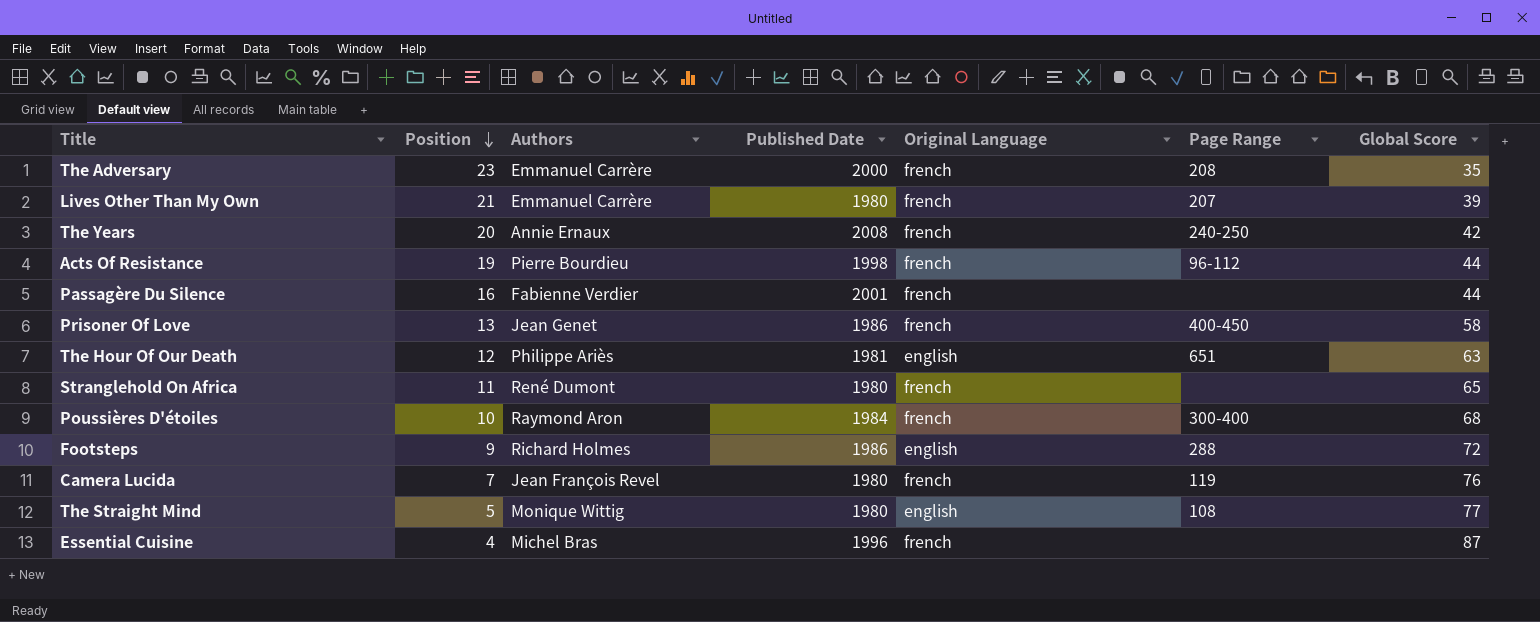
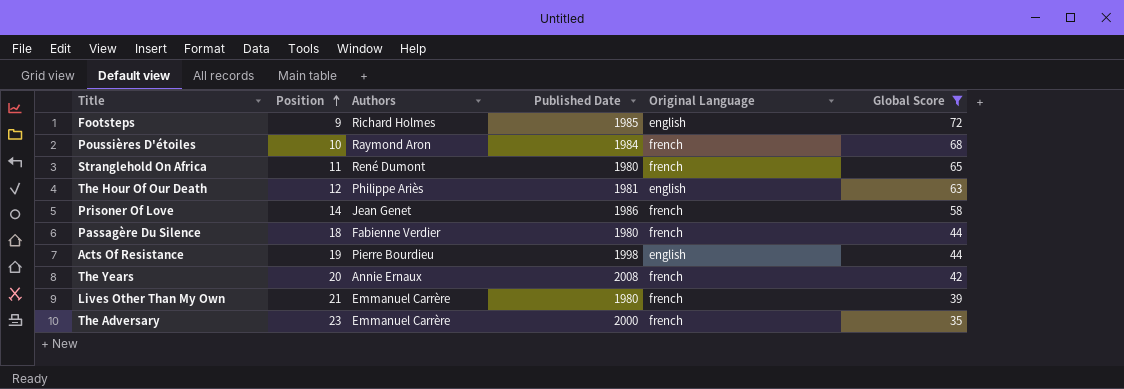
filter: none -> Global Score <= 72
row order: Position descending -> Position ascending
column Page Range | position: 6 -> none
Footsteps | Published Date: 1986 -> 1985
Prisoner Of Love | Position: 13 -> 14
Passagère Du Silence | Position: 16 -> 18
Passagère Du Silence | Published Date: 2001 -> 1980
Acts Of Resistance | Original Language: french -> english

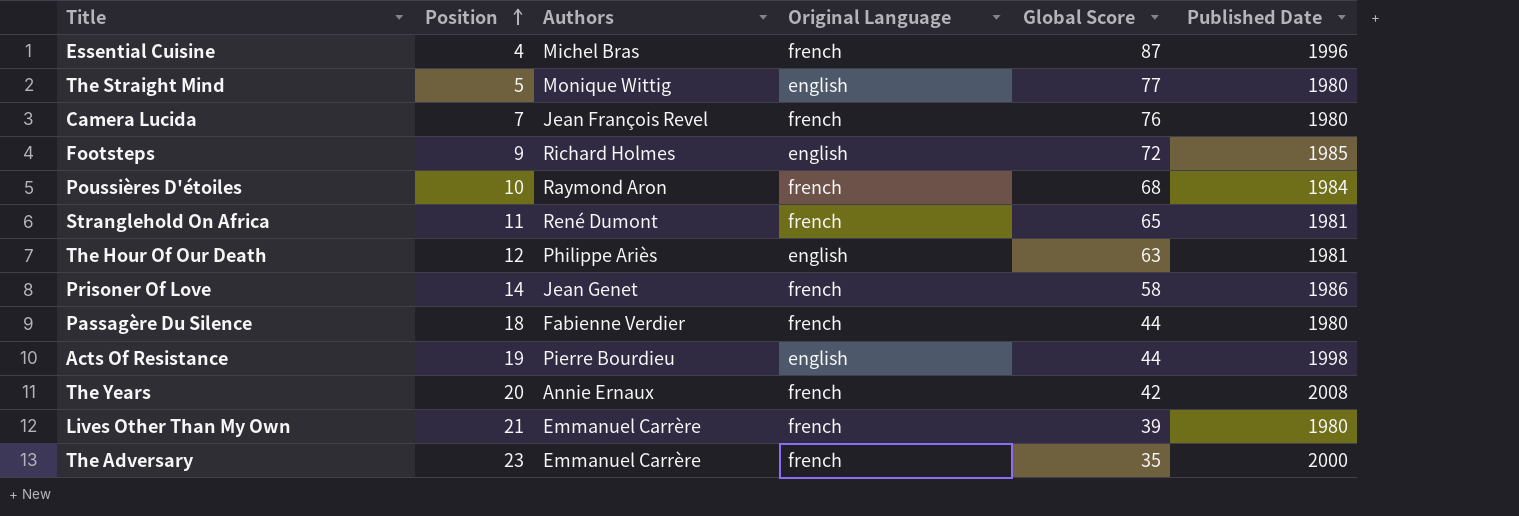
filter: Global Score <= 72 -> none
column Published Date | position: 4 -> 6
Stranglehold On Africa | Published Date: 1980 -> 1981

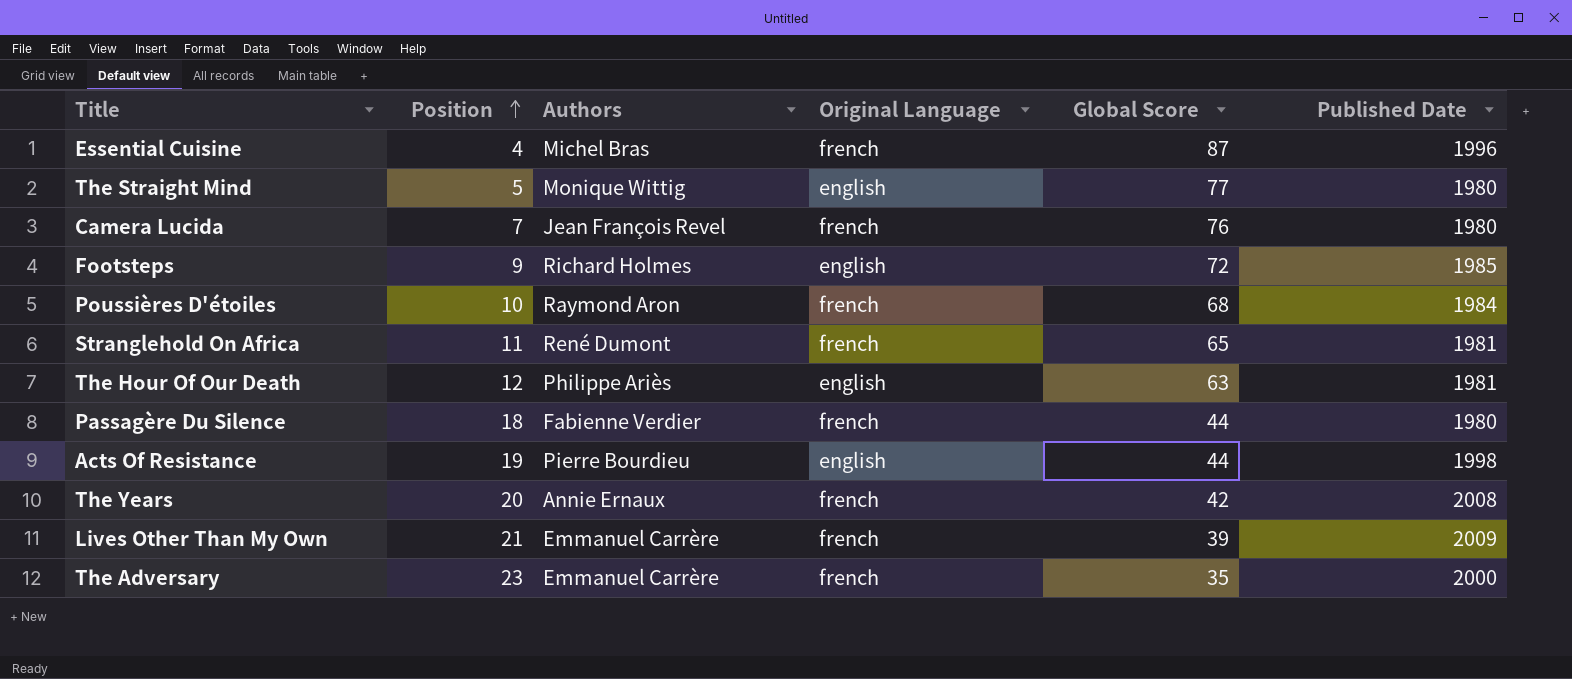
row Prisoner Of Love: 14 | Jean Genet | french | 58 | 1986 -> none
Lives Other Than My Own | Published Date: 1980 -> 2009

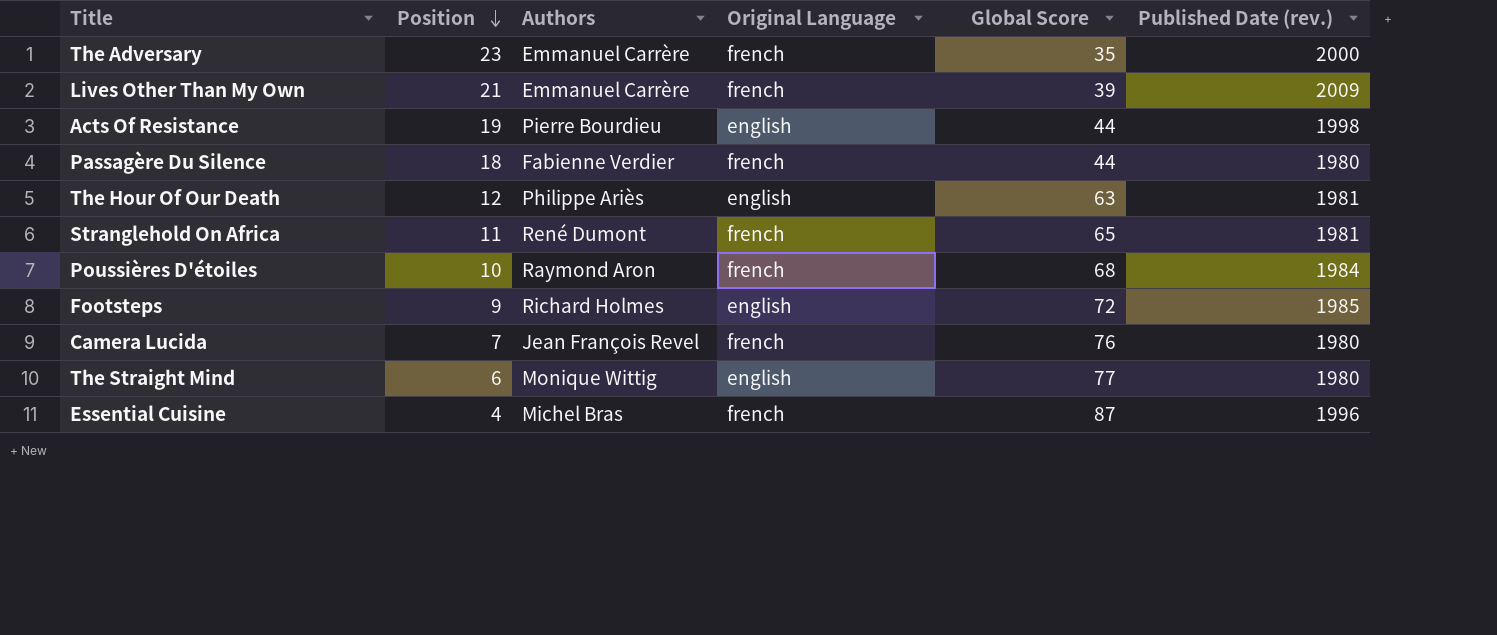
row order: Position ascending -> Position descending
column name: Published Date -> Published Date (rev.)
row The Years: 20 | Annie Ernaux | french | 42 | 2008 -> none
The Straight Mind | Position: 5 -> 6

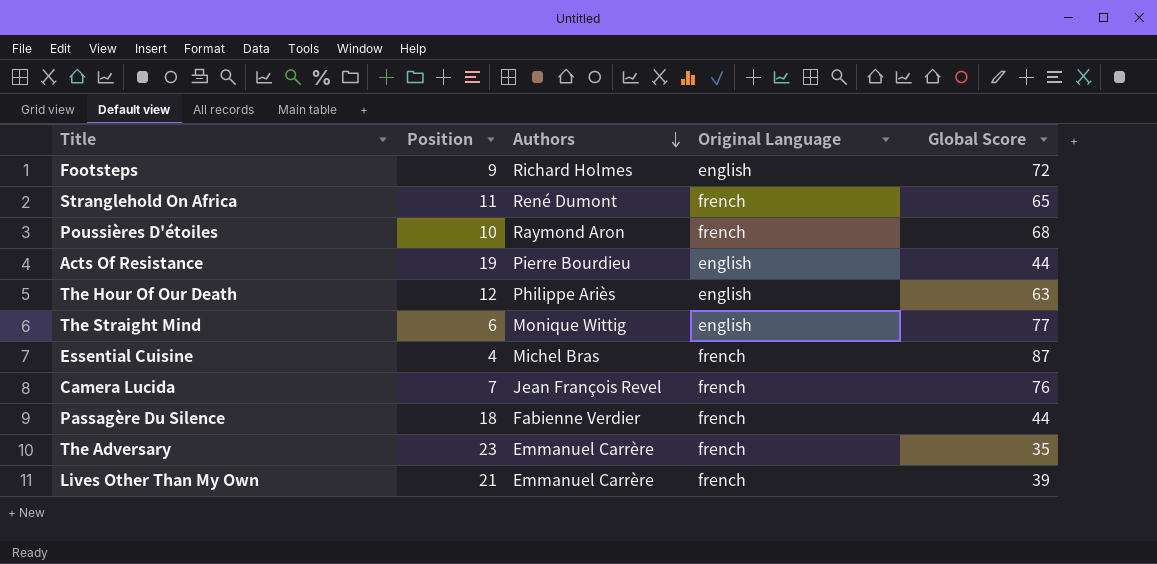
row order: Position descending -> Authors descending
column Published Date (rev.) | position: 6 -> none

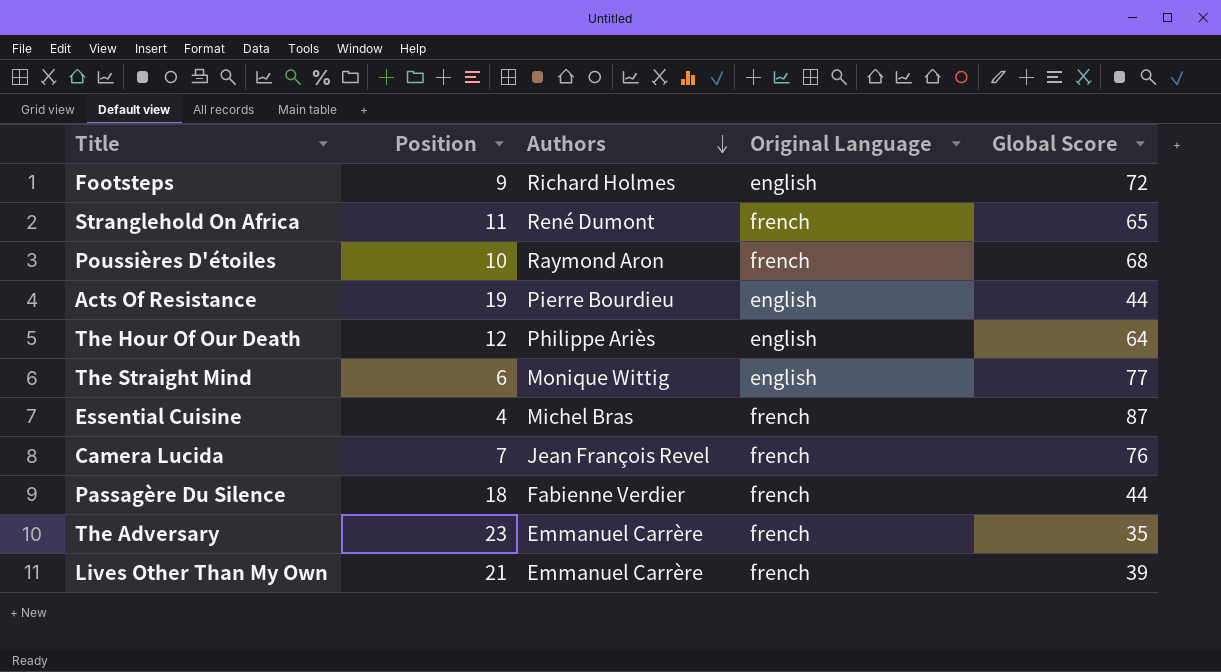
The Hour Of Our Death | Global Score: 63 -> 64

